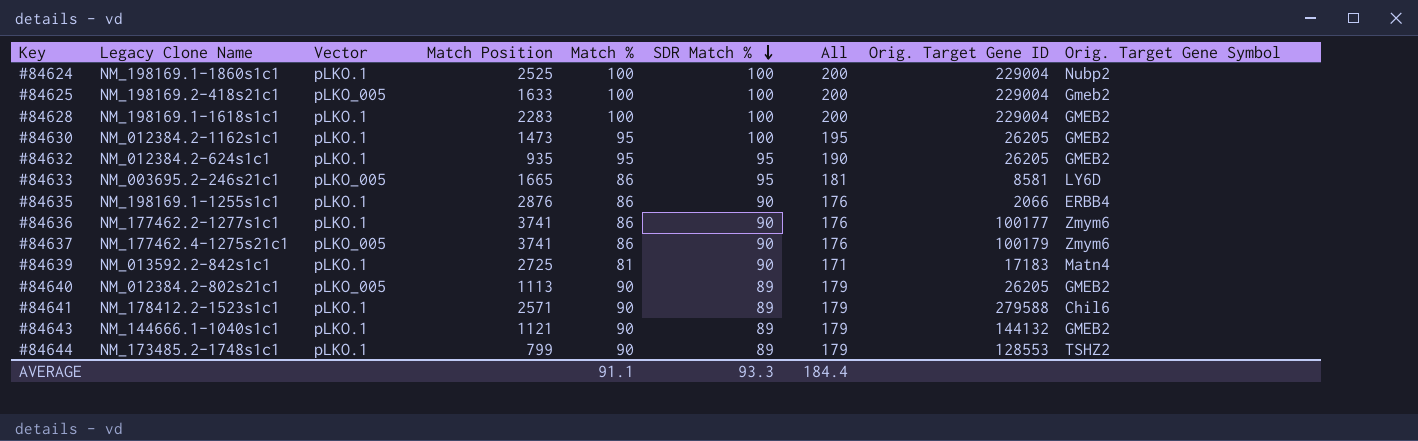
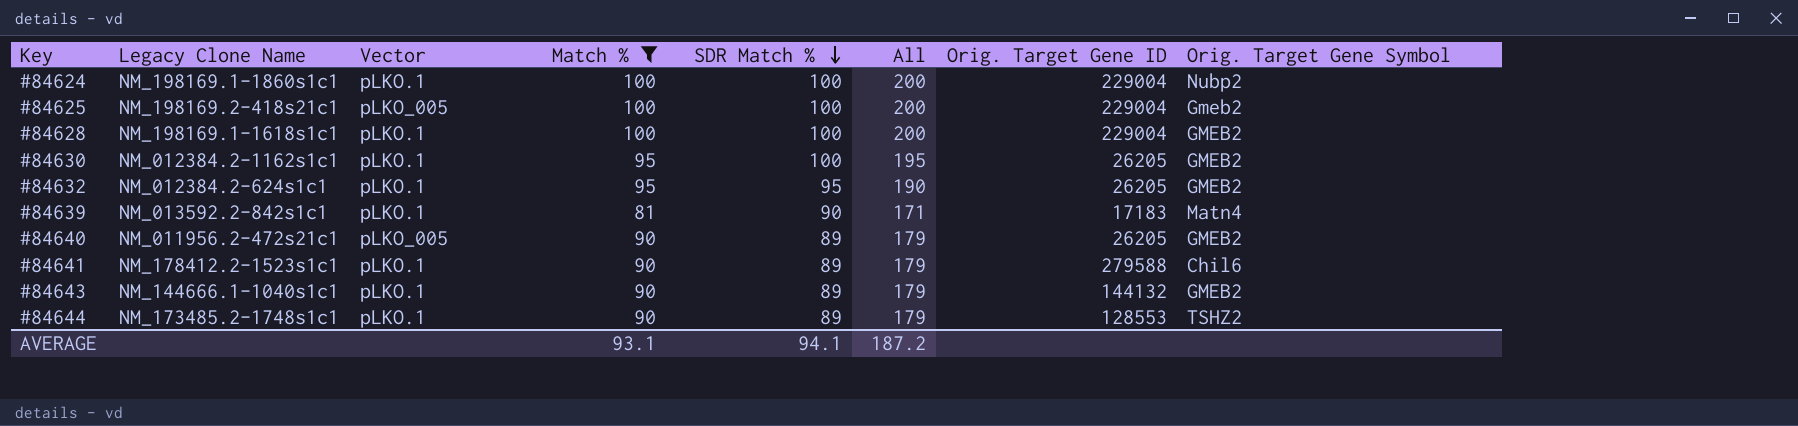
filter: none -> Match % != 86
column Match Position | position: 4 -> none
#84640 | Legacy Clone Name: NM_012384.2-802s21c1 -> NM_011956.2-472s21c1
AVERAGE | Match %: 91.1 -> 93.1
AVERAGE | SDR Match %: 93.3 -> 94.1
AVERAGE | All: 184.4 -> 187.2

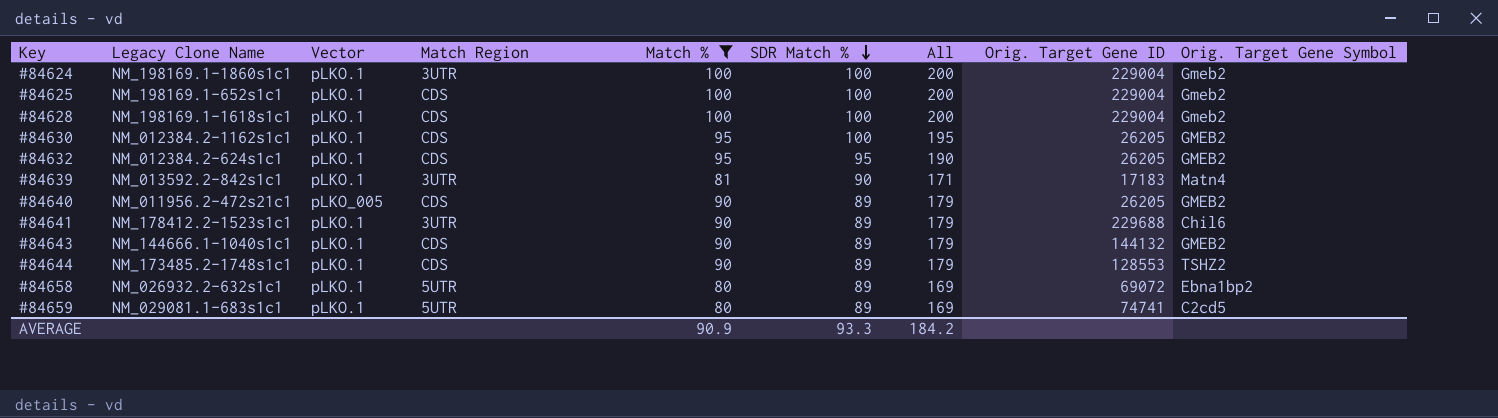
column Match Region | position: none -> 4
#84624 | Orig. Target Gene Symbol: Nubp2 -> Gmeb2
#84625 | Legacy Clone Name: NM_198169.2-418s21c1 -> NM_198169.1-652s1c1
#84625 | Vector: pLKO_005 -> pLKO.1
#84628 | Orig. Target Gene Symbol: GMEB2 -> Gmeb2
#84641 | Orig. Target Gene ID: 279588 -> 229688
row #84658: none -> NM_026932.2-632s1c1 | pLKO.1 | 5UTR | 80 | 89 | 169 | 69072 | Ebna1bp2
row #84659: none -> NM_029081.1-683s1c1 | pLKO.1 | 5UTR | 80 | 89 | 169 | 74741 | C2cd5
AVERAGE | Match %: 93.1 -> 90.9
AVERAGE | SDR Match %: 94.1 -> 93.3
AVERAGE | All: 187.2 -> 184.2

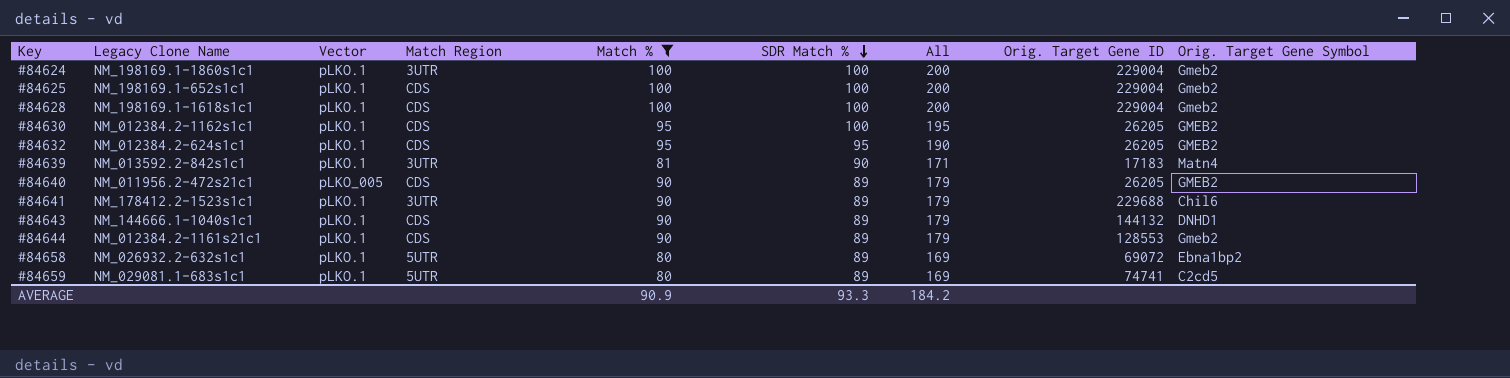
#84643 | Orig. Target Gene Symbol: GMEB2 -> DNHD1
#84644 | Legacy Clone Name: NM_173485.2-1748s1c1 -> NM_012384.2-1161s21c1
#84644 | Orig. Target Gene Symbol: TSHZ2 -> Gmeb2

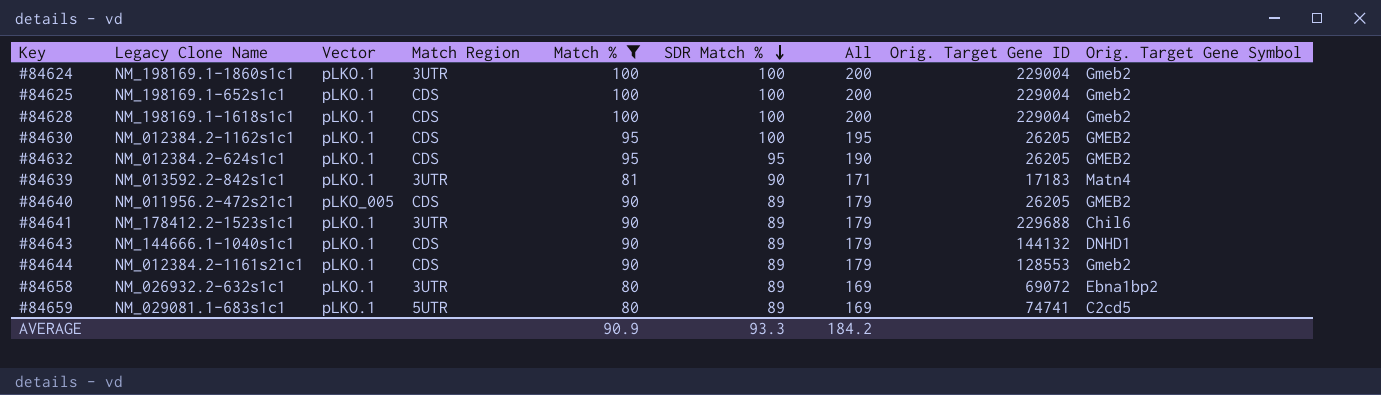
#84658 | Match Region: 5UTR -> 3UTR

